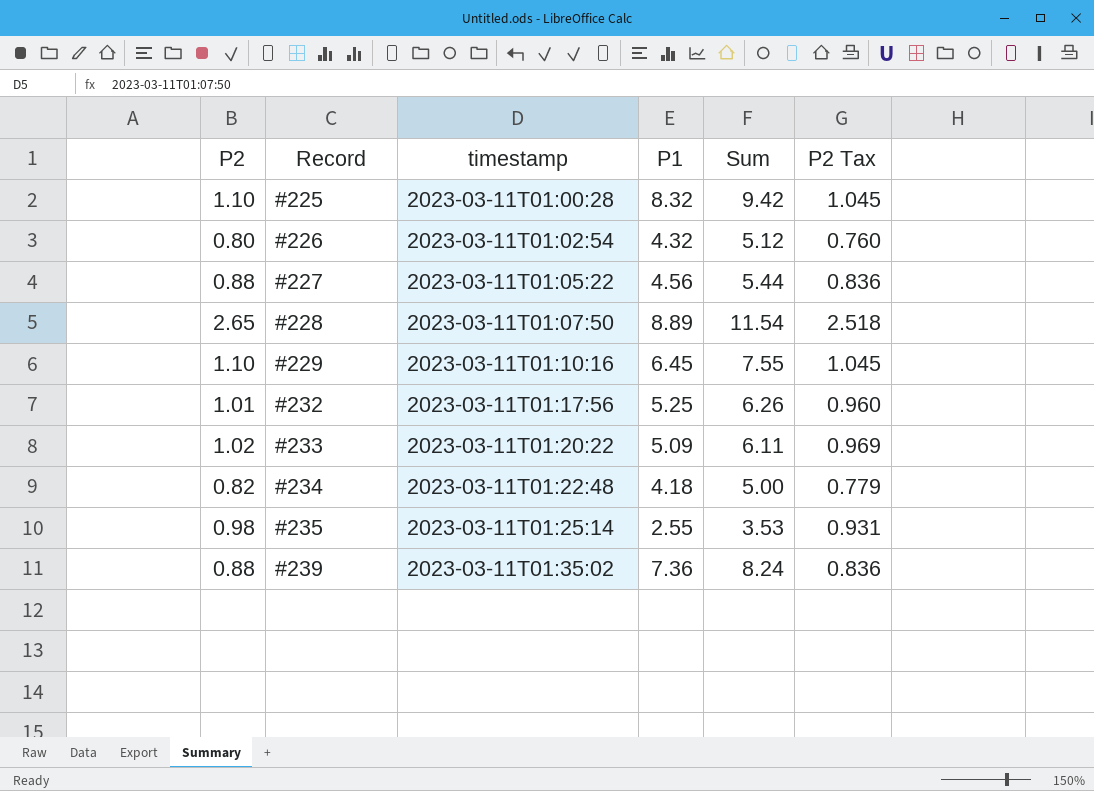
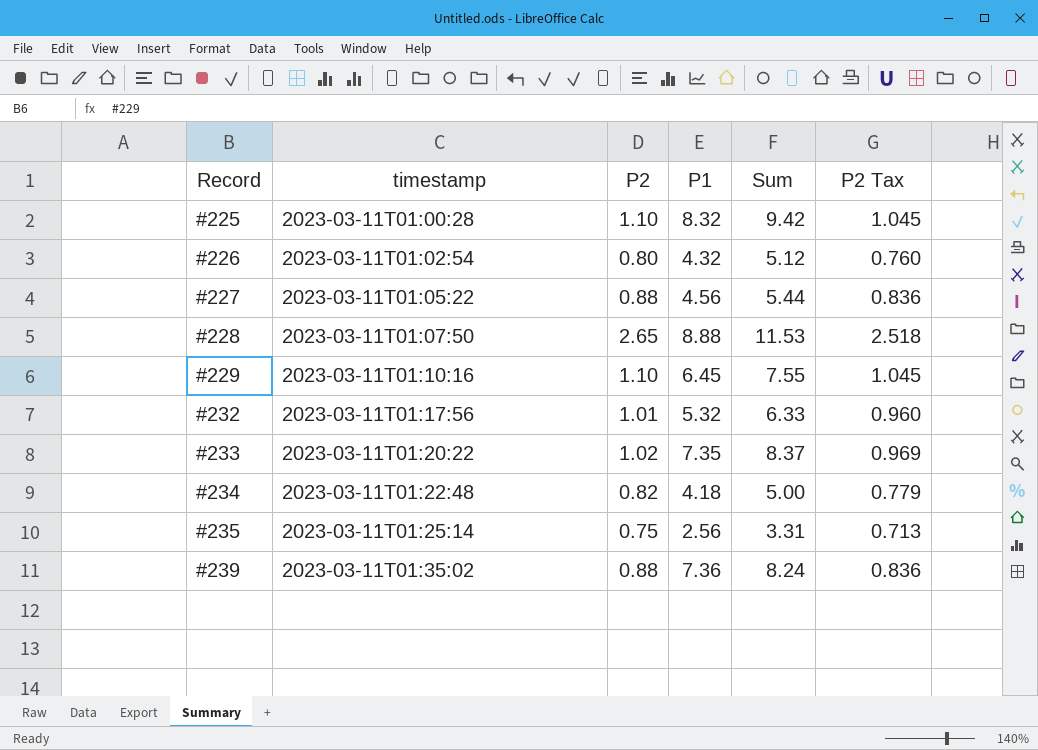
column P2 | position: 1 -> 3
#228 | P1: 8.89 -> 8.88
#228 | Sum: 11.54 -> 11.53
#232 | P1: 5.25 -> 5.32
#232 | Sum: 6.26 -> 6.33
#233 | P1: 5.09 -> 7.35
#233 | Sum: 6.11 -> 8.37
#235 | P2: 0.98 -> 0.75
#235 | P1: 2.55 -> 2.56
#235 | Sum: 3.53 -> 3.31
#235 | P2 Tax: 0.931 -> 0.713

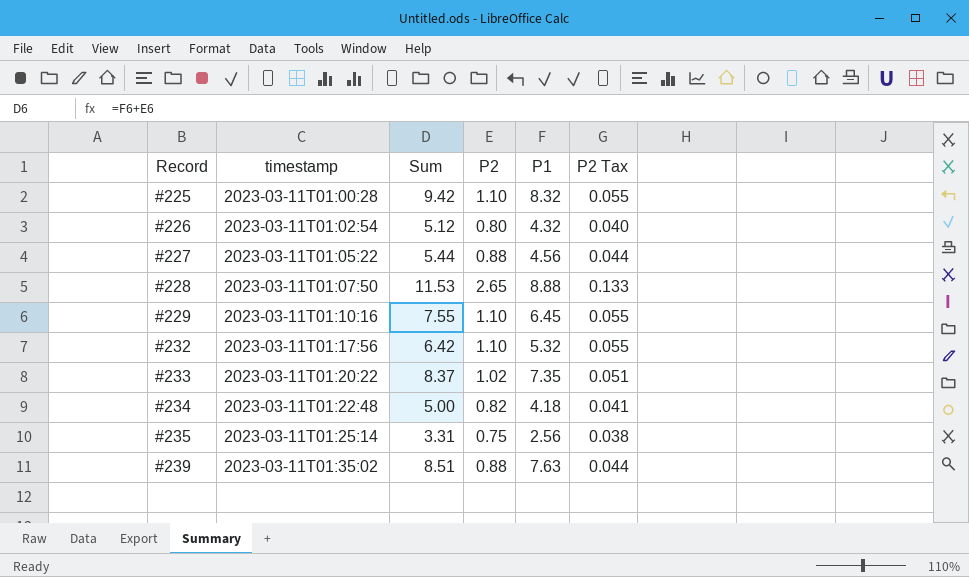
column Sum | position: 5 -> 3
column P2 Tax | formula: [P2] * 0.95 -> [P2] * 0.05
#232 | Sum: 6.33 -> 6.42
#232 | P2: 1.01 -> 1.10
#239 | Sum: 8.24 -> 8.51
#239 | P1: 7.36 -> 7.63

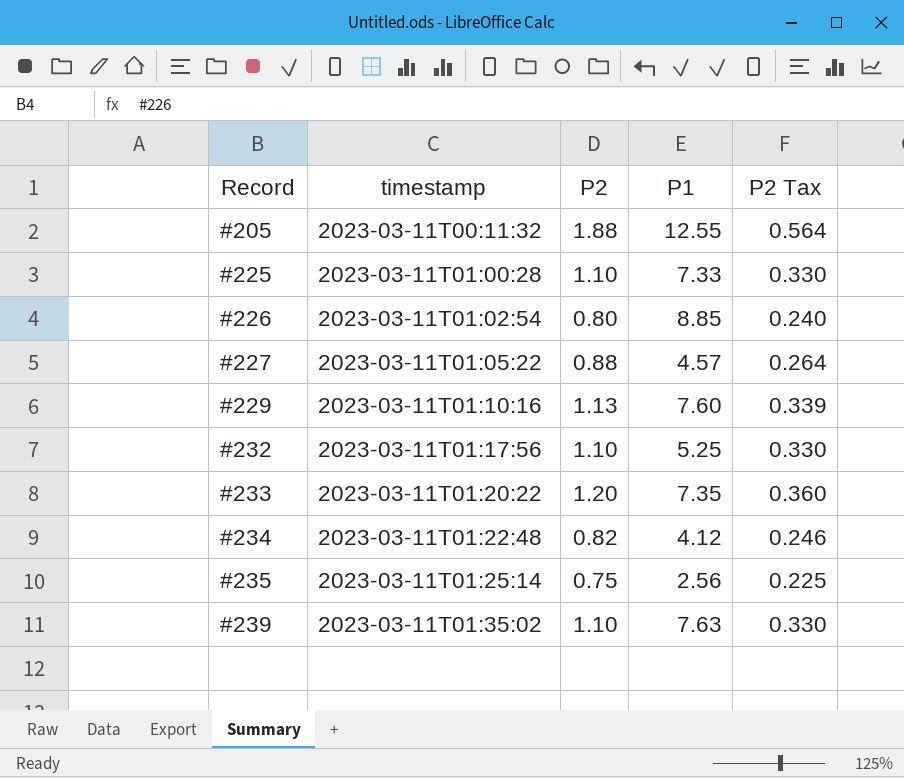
column Sum | formula: [P2] + [P1] -> none
column P2 Tax | formula: [P2] * 0.05 -> [P2] * 0.3
row #228: 2023-03-11T01:07:50 | 11.53 | 2.65 | 8.88 | 0.133 -> none
row #205: none -> 2023-03-11T00:11:32 | 1.88 | 12.55 | 0.564
#225 | P1: 8.32 -> 7.33
#226 | P1: 4.32 -> 8.85
#227 | P1: 4.56 -> 4.57
#229 | P2: 1.10 -> 1.13
#229 | P1: 6.45 -> 7.60
#232 | P1: 5.32 -> 5.25
#233 | P2: 1.02 -> 1.20
#234 | P1: 4.18 -> 4.12
#239 | P2: 0.88 -> 1.10

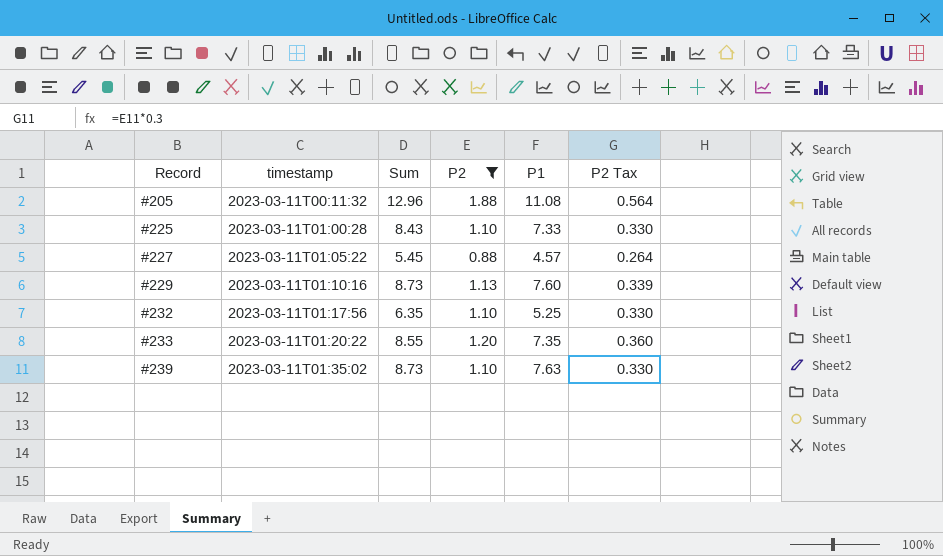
filter: none -> P2 >= 0.88
column Sum | formula: none -> [P2] + [P1]
#205 | P1: 12.55 -> 11.08

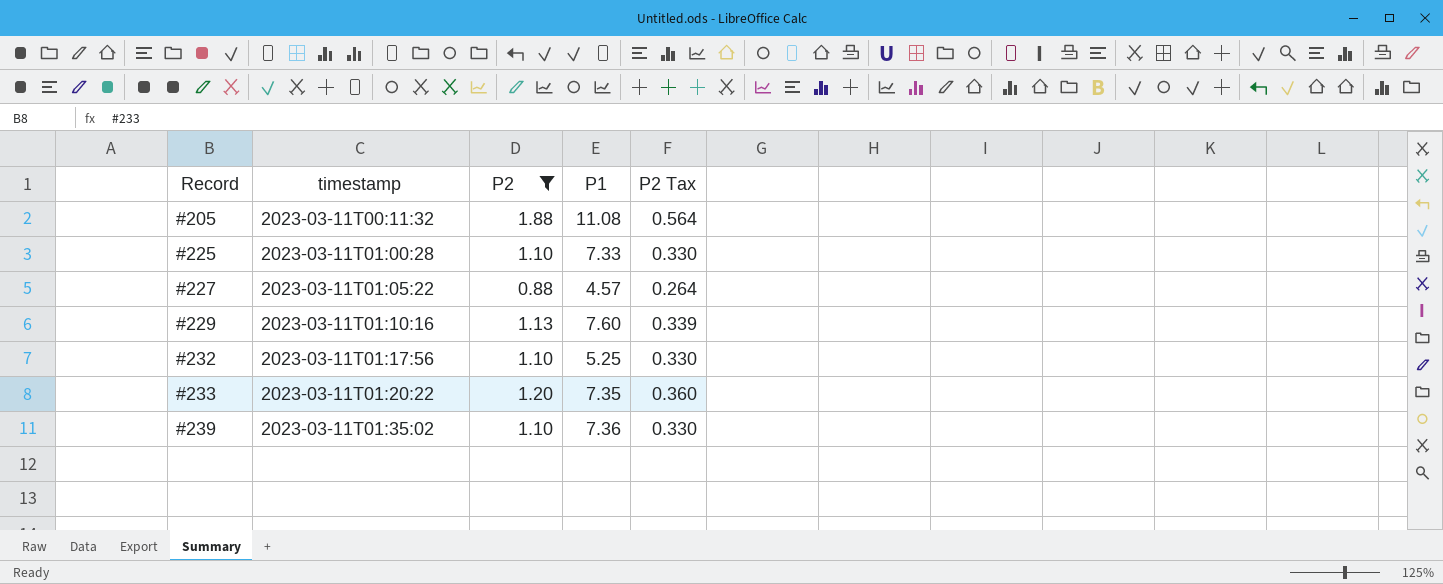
column Sum | formula: [P2] + [P1] -> none
#239 | P1: 7.63 -> 7.36

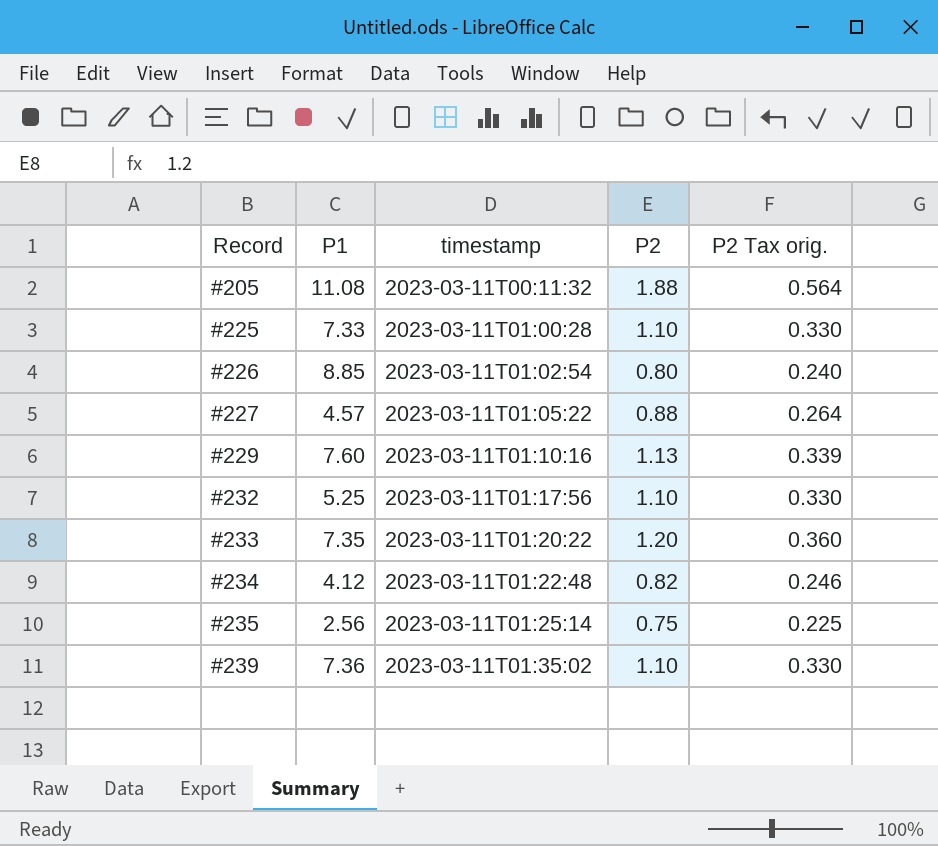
filter: P2 >= 0.88 -> none
column P1 | position: 4 -> 2
column name: P2 Tax -> P2 Tax orig.

